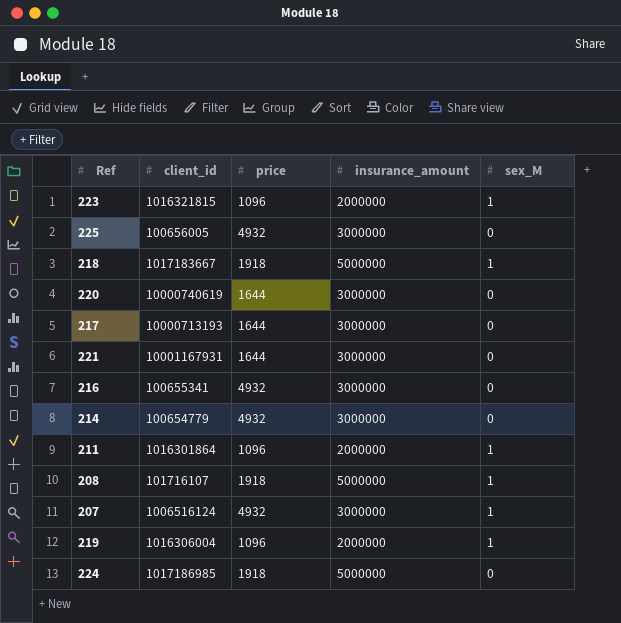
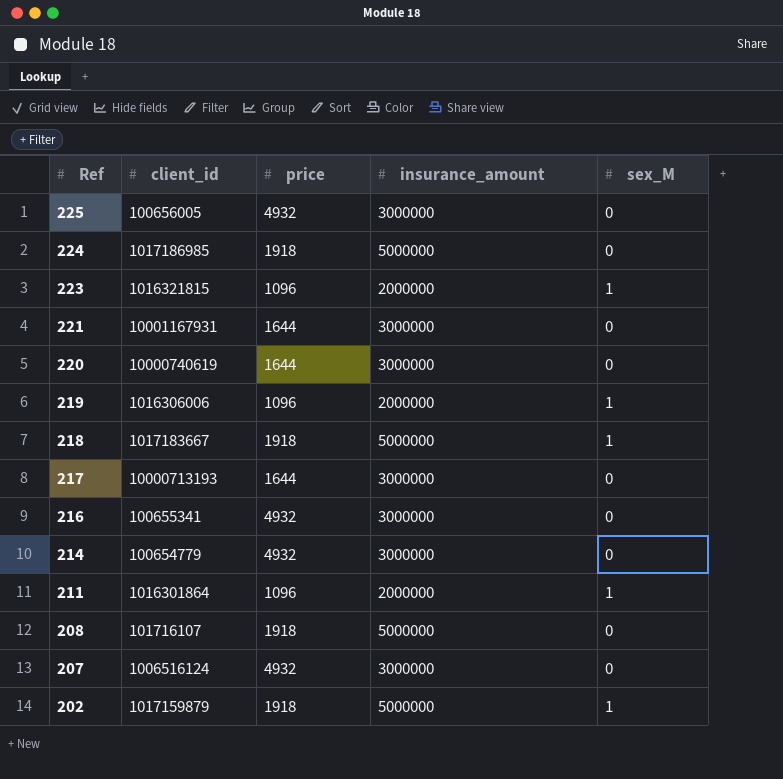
row order: none -> Ref descending
219 | client_id: 1016306004 -> 1016306006
208 | sex_M: 1 -> 0
207 | sex_M: 1 -> 0
row 202: none -> 1017159879 | 1918 | 5000000 | 1

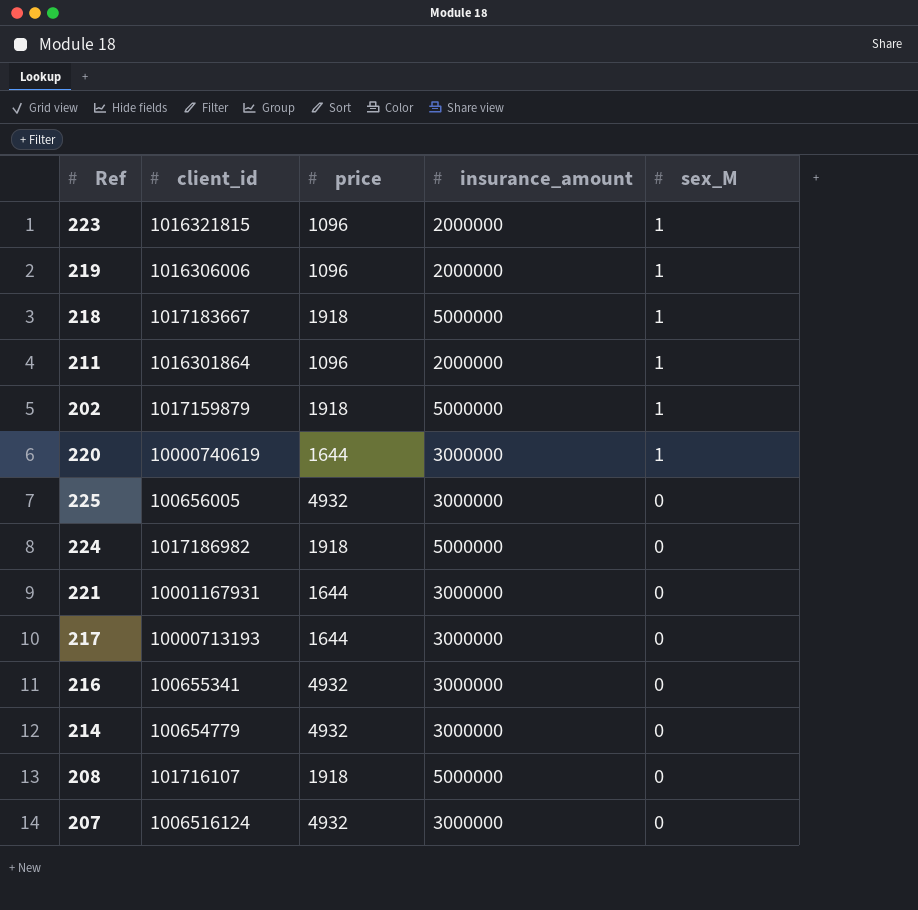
row order: Ref descending -> sex_M descending
220 | sex_M: 0 -> 1
224 | client_id: 1017186985 -> 1017186982

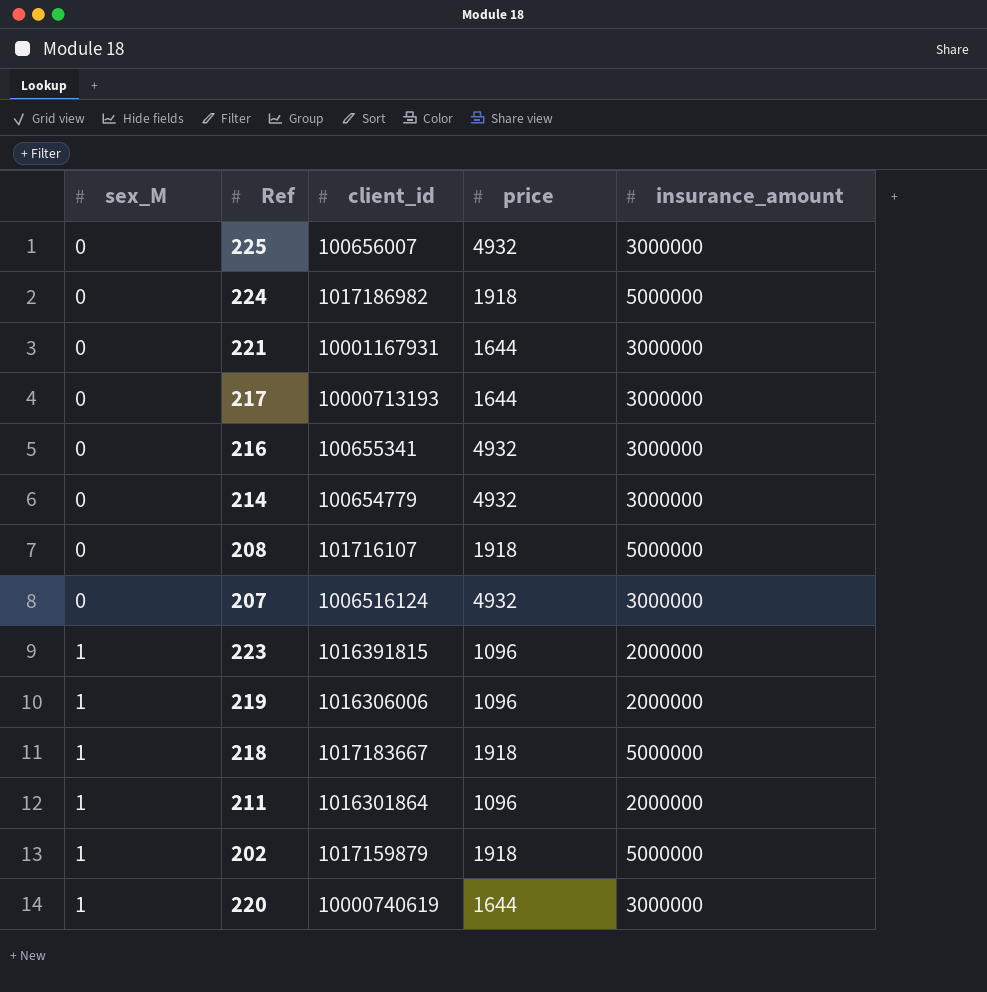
row order: sex_M descending -> sex_M ascending
column sex_M | position: 5 -> 1
225 | client_id: 100656005 -> 100656007
223 | client_id: 1016321815 -> 1016391815

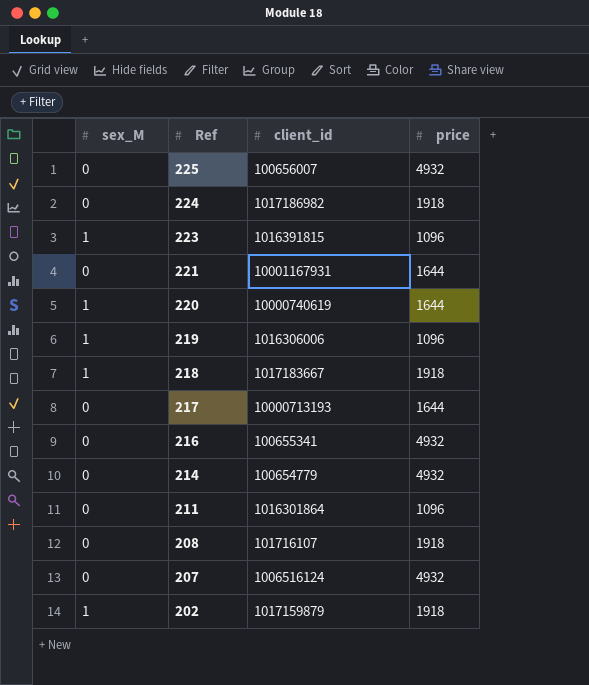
row order: sex_M ascending -> Ref descending
column insurance_amount | position: 5 -> none
211 | sex_M: 1 -> 0

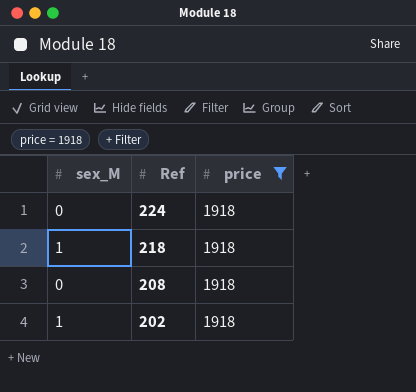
filter: none -> price = 1918
column client_id | position: 3 -> none

